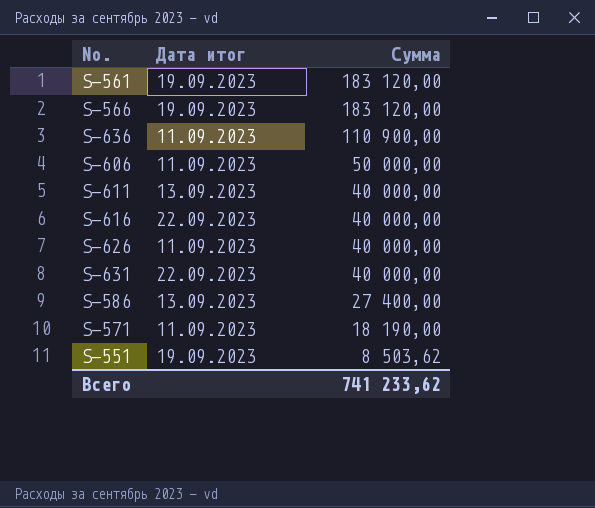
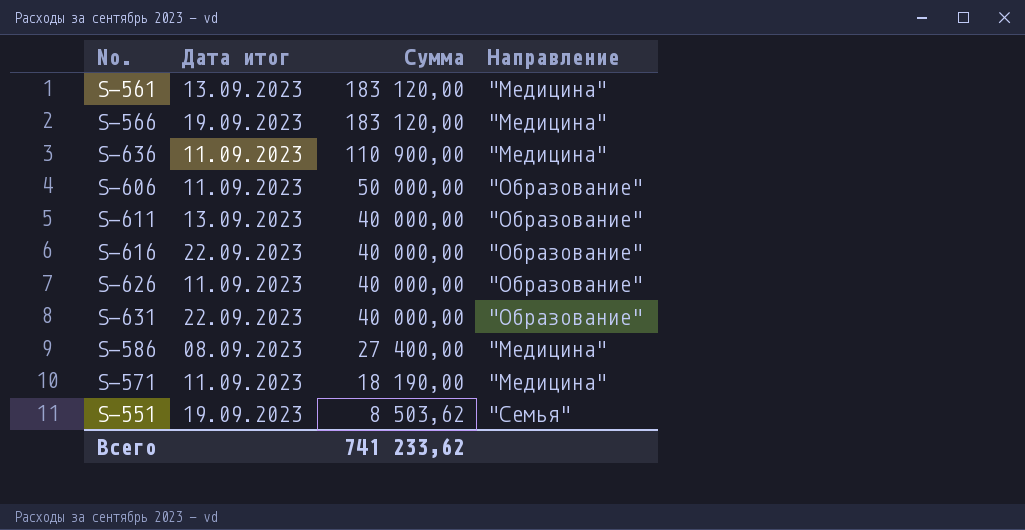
column Направление | position: none -> 4
S-561 | Дата итог: 19.09.2023 -> 13.09.2023
S-586 | Дата итог: 13.09.2023 -> 08.09.2023

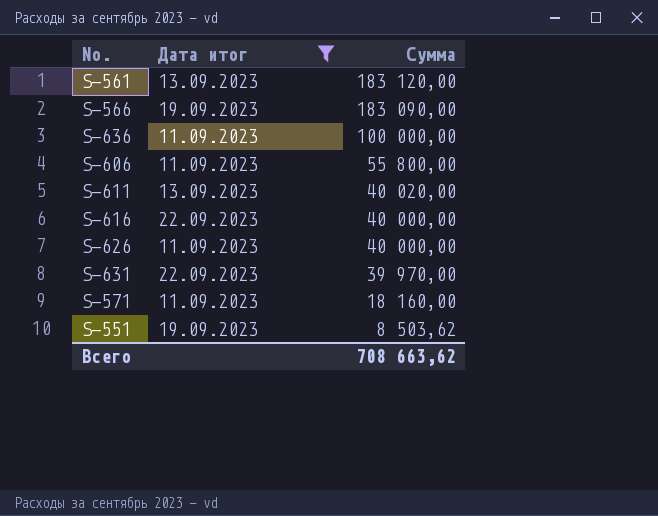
filter: none -> Дата итог != 08.09.2023
column Направление | position: 4 -> none
S-566 | Сумма: 183 120,00 -> 183 090,00
S-636 | Сумма: 110 900,00 -> 100 000,00
S-606 | Сумма: 50 000,00 -> 55 800,00
S-611 | Сумма: 40 000,00 -> 40 020,00
S-631 | Сумма: 40 000,00 -> 39 970,00
S-571 | Сумма: 18 190,00 -> 18 160,00
Всего | Сумма: 741 233,62 -> 708 663,62

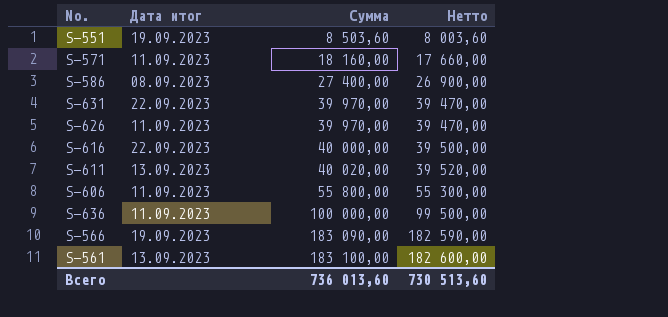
filter: Дата итог != 08.09.2023 -> none
row order: Сумма descending -> Сумма ascending
column Нетто | formula: none -> [Сумма] - 500
S-551 | Сумма: 8 503,62 -> 8 503,60
S-626 | Сумма: 40 000,00 -> 39 970,00
S-561 | Сумма: 183 120,00 -> 183 100,00
Всего | Сумма: 708 663,62 -> 736 013,60

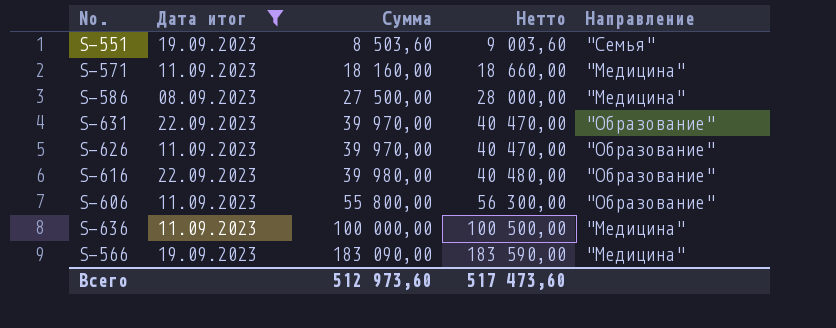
filter: none -> Дата итог != 13.09.2023
column Нетто | formula: [Сумма] - 500 -> [Сумма] + 500
column Направление | position: none -> 5
S-586 | Сумма: 27 400,00 -> 27 500,00
S-616 | Сумма: 40 000,00 -> 39 980,00
Всего | Сумма: 736 013,60 -> 512 973,60
Всего | Нетто: 730 513,60 -> 517 473,60

